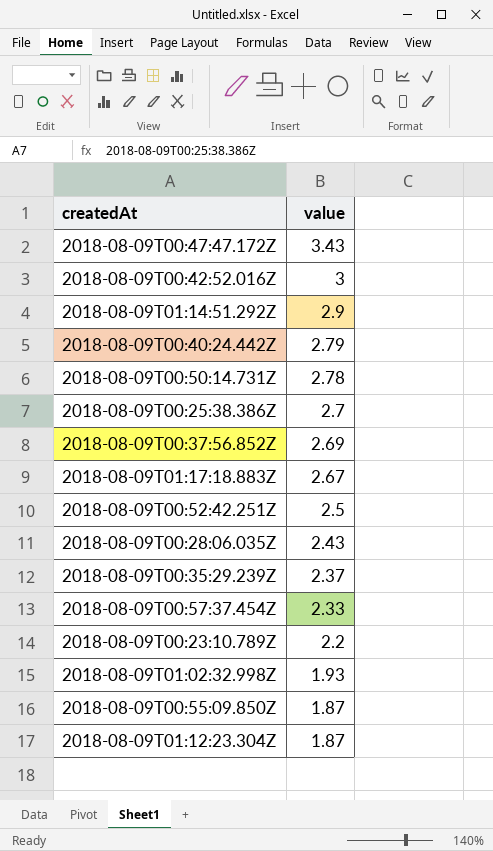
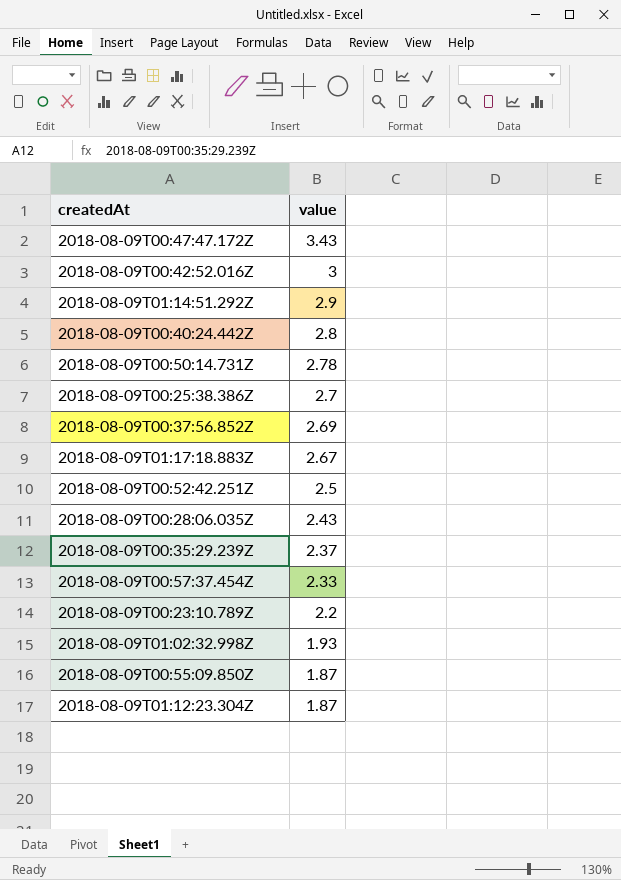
2018-08-09T00:40:24.442Z | value: 2.79 -> 2.8

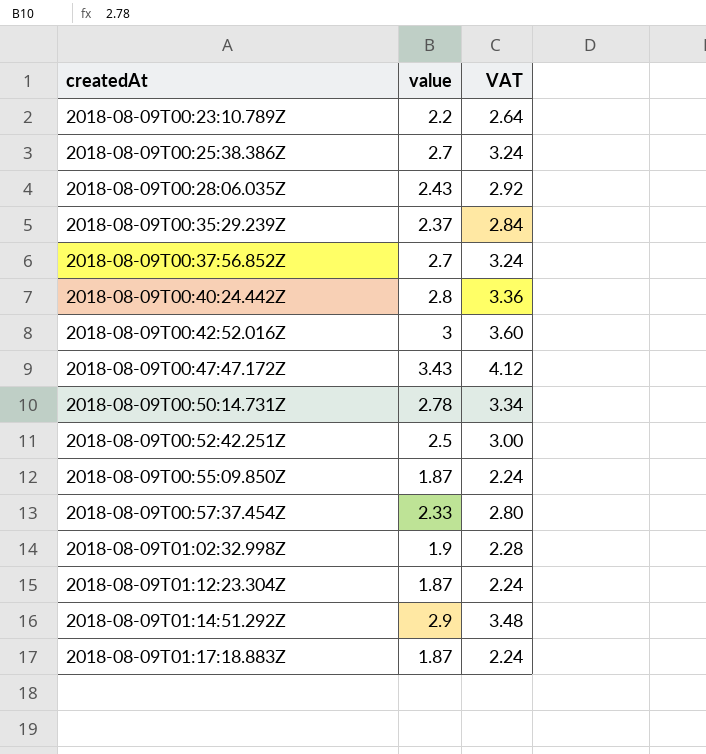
row order: value descending -> createdAt ascending
column VAT | formula: none -> [value] * 1.2
2018-08-09T00:37:56.852Z | value: 2.69 -> 2.7
2018-08-09T01:02:32.998Z | value: 1.93 -> 1.9
2018-08-09T01:17:18.883Z | value: 2.67 -> 1.87

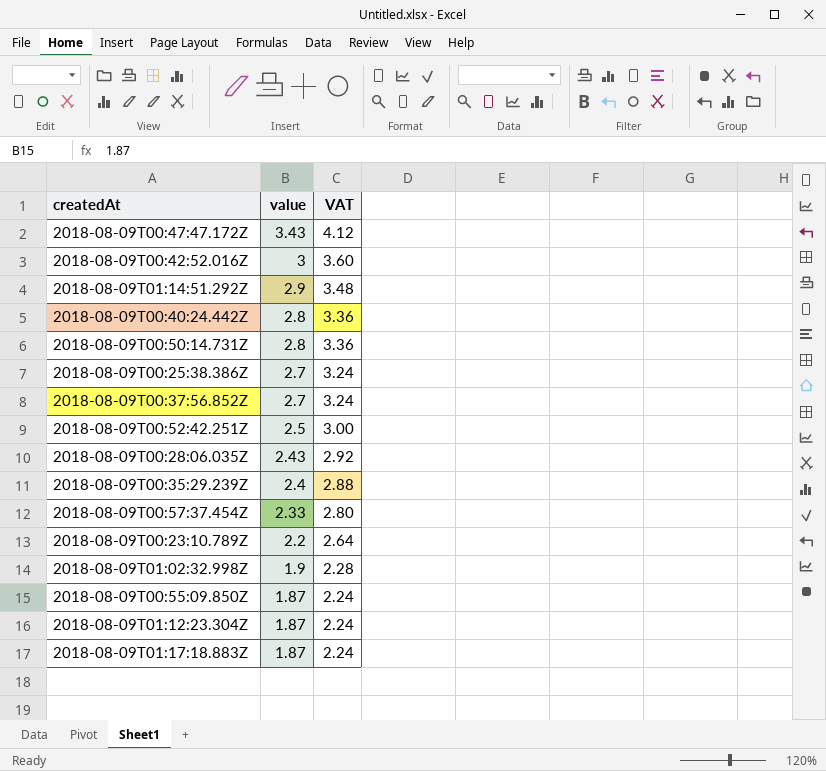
row order: createdAt ascending -> value descending
2018-08-09T00:50:14.731Z | value: 2.78 -> 2.8
2018-08-09T00:50:14.731Z | VAT: 3.34 -> 3.36
2018-08-09T00:35:29.239Z | value: 2.37 -> 2.4
2018-08-09T00:35:29.239Z | VAT: 2.84 -> 2.88

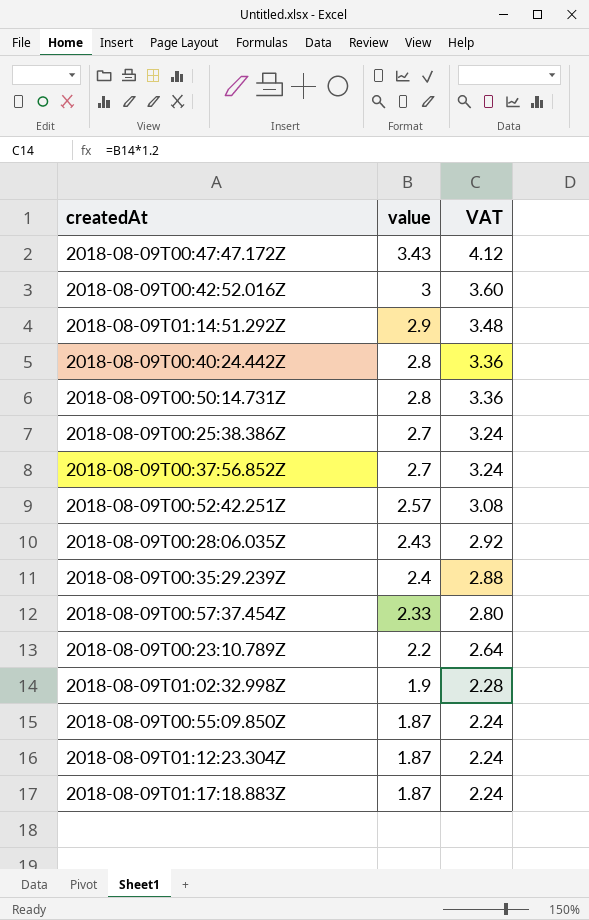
2018-08-09T00:52:42.251Z | value: 2.5 -> 2.57
2018-08-09T00:52:42.251Z | VAT: 3.00 -> 3.08

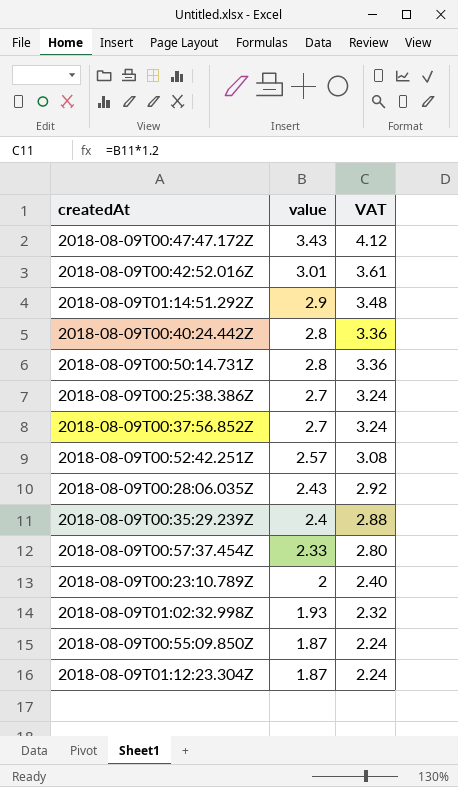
row 2018-08-09T01:17:18.883Z: 1.87 | 2.24 -> none
2018-08-09T00:42:52.016Z | value: 3 -> 3.01
2018-08-09T00:42:52.016Z | VAT: 3.60 -> 3.61
2018-08-09T00:23:10.789Z | value: 2.2 -> 2
2018-08-09T00:23:10.789Z | VAT: 2.64 -> 2.40
2018-08-09T01:02:32.998Z | value: 1.9 -> 1.93
2018-08-09T01:02:32.998Z | VAT: 2.28 -> 2.32

